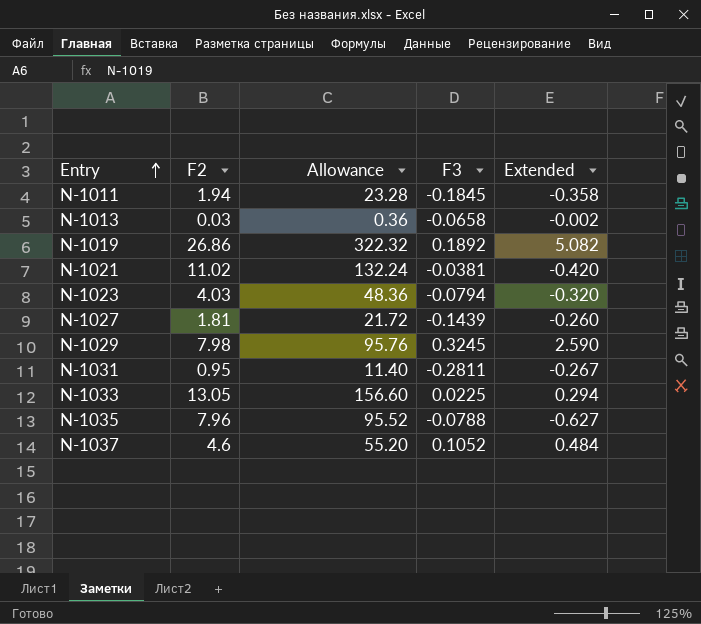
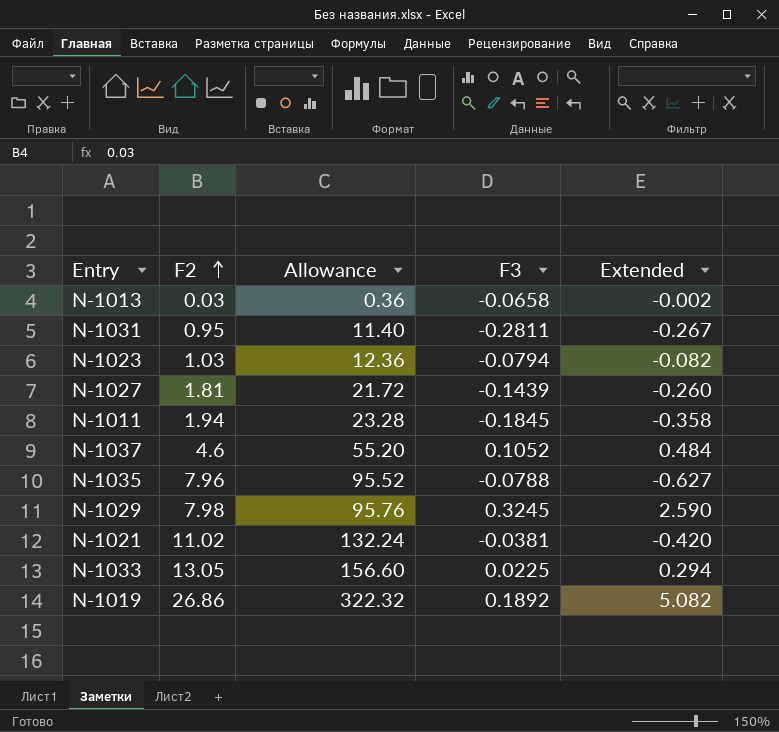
row order: Entry ascending -> F2 ascending
N-1023 | F2: 4.03 -> 1.03
N-1023 | Allowance: 48.36 -> 12.36
N-1023 | Extended: -0.320 -> -0.082

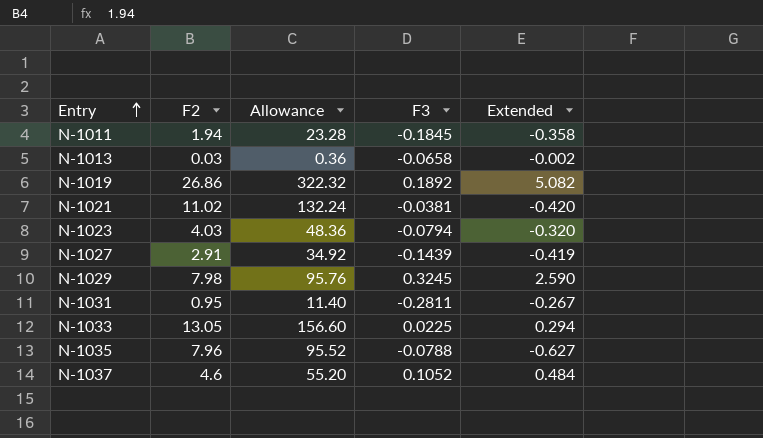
row order: F2 ascending -> Entry ascending
N-1023 | F2: 1.03 -> 4.03
N-1023 | Allowance: 12.36 -> 48.36
N-1023 | Extended: -0.082 -> -0.320
N-1027 | F2: 1.81 -> 2.91
N-1027 | Allowance: 21.72 -> 34.92
N-1027 | Extended: -0.260 -> -0.419

